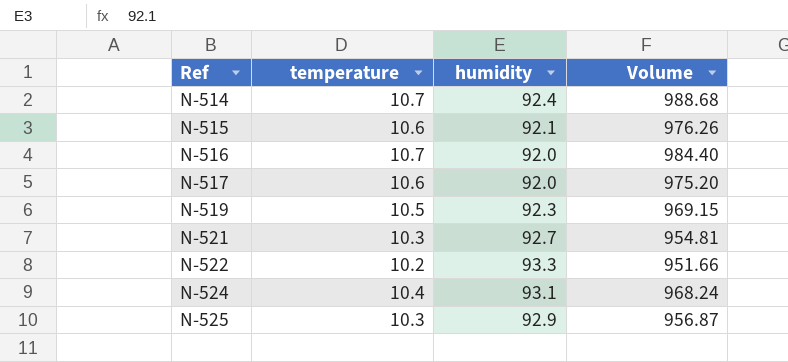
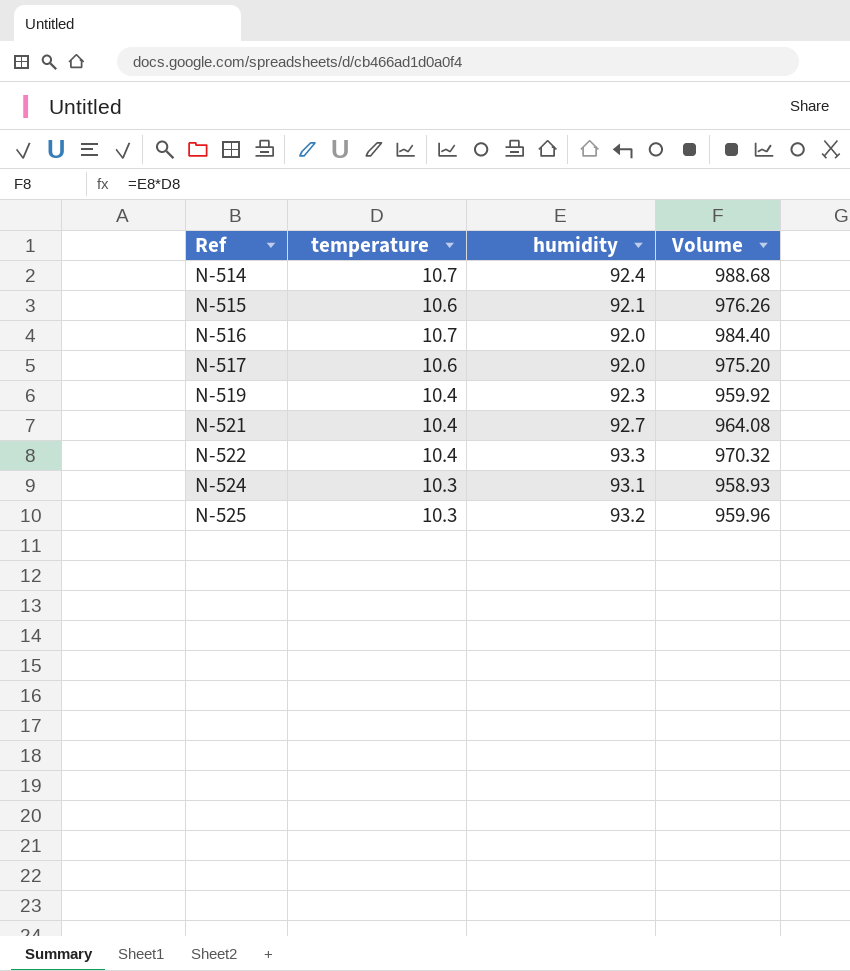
N-519 | temperature: 10.5 -> 10.4
N-519 | Volume: 969.15 -> 959.92
N-521 | temperature: 10.3 -> 10.4
N-521 | Volume: 954.81 -> 964.08
N-522 | temperature: 10.2 -> 10.4
N-522 | Volume: 951.66 -> 970.32
N-524 | temperature: 10.4 -> 10.3
N-524 | Volume: 968.24 -> 958.93
N-525 | humidity: 92.9 -> 93.2
N-525 | Volume: 956.87 -> 959.96

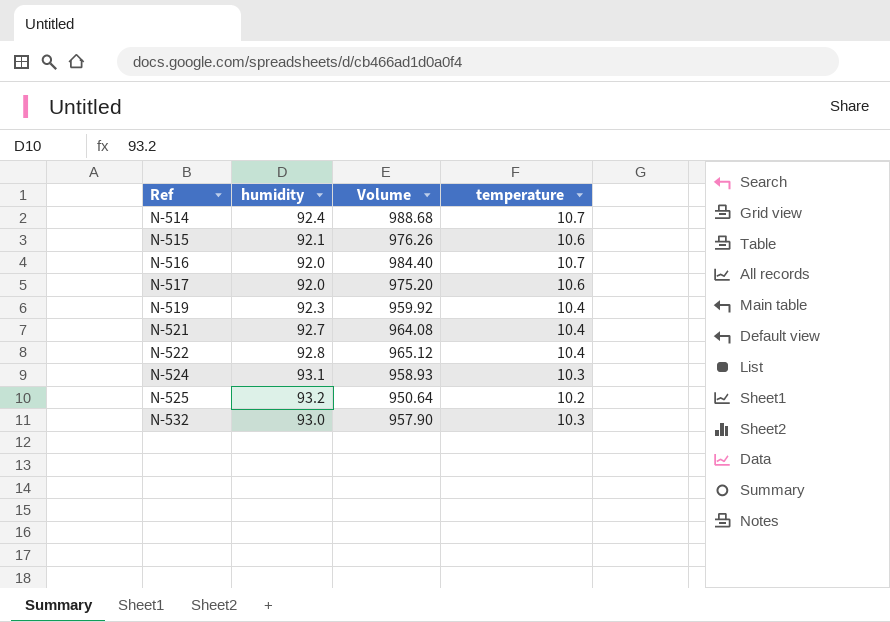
column temperature | position: 2 -> 4
N-522 | humidity: 93.3 -> 92.8
N-522 | Volume: 970.32 -> 965.12
N-525 | Volume: 959.96 -> 950.64
N-525 | temperature: 10.3 -> 10.2
row N-532: none -> 93.0 | 957.90 | 10.3

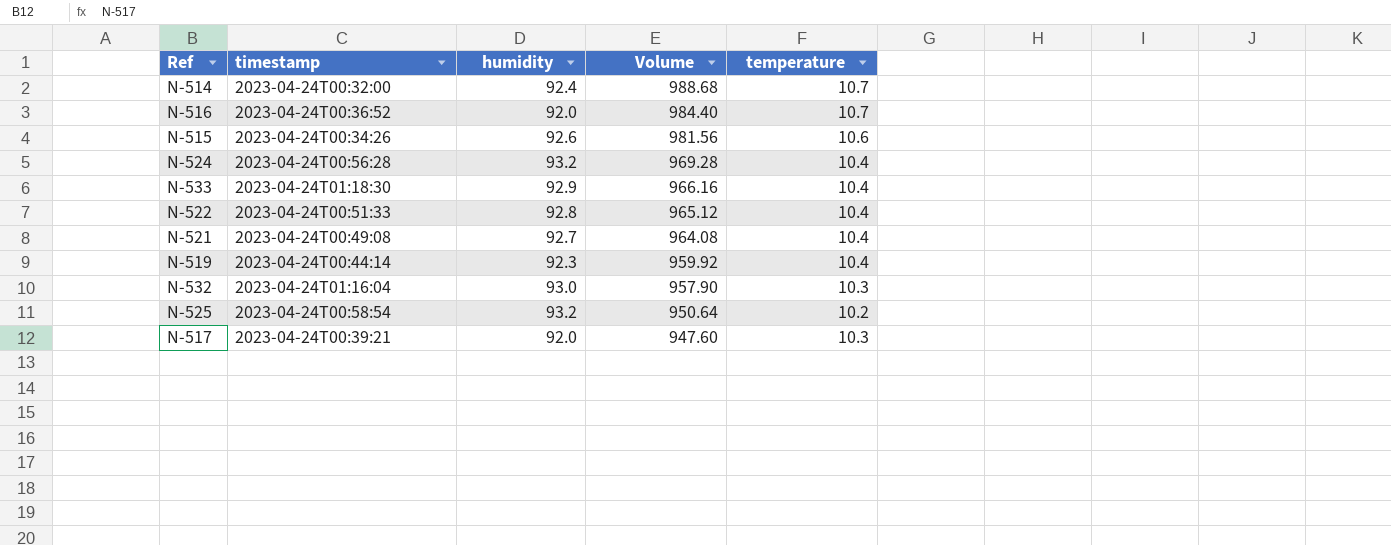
row order: Ref ascending -> Volume descending
column timestamp | position: none -> 2
N-515 | humidity: 92.1 -> 92.6
N-515 | Volume: 976.26 -> 981.56
N-524 | humidity: 93.1 -> 93.2
N-524 | Volume: 958.93 -> 969.28
N-524 | temperature: 10.3 -> 10.4
row N-533: none -> 2023-04-24T01:18:30 | 92.9 | 966.16 | 10.4
N-517 | Volume: 975.20 -> 947.60
N-517 | temperature: 10.6 -> 10.3

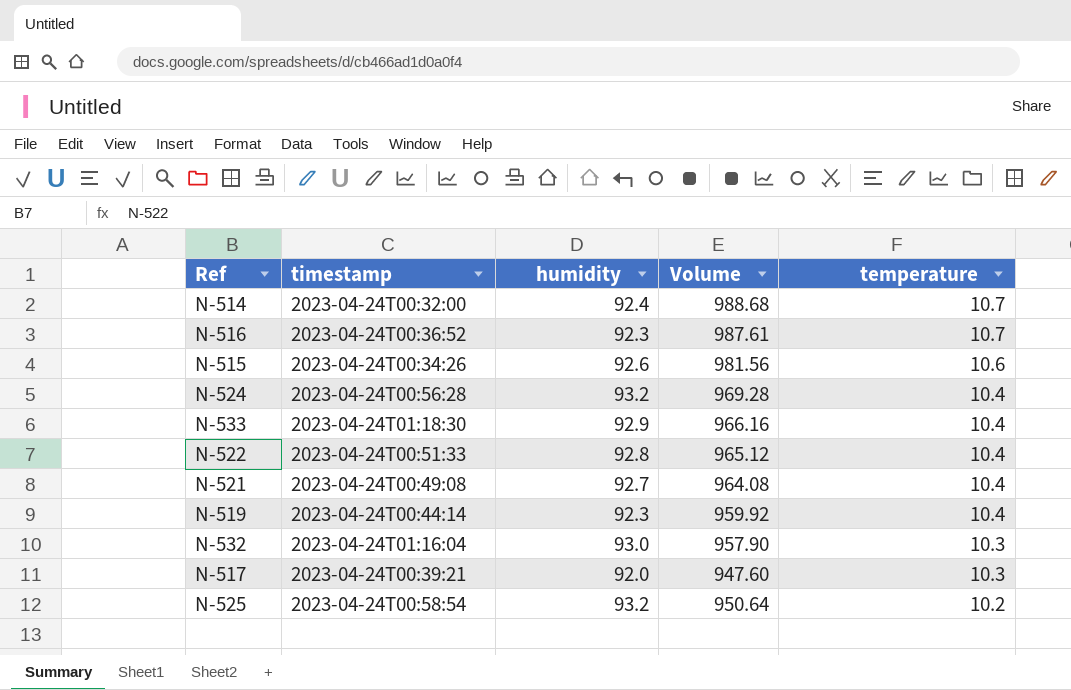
row order: Volume descending -> temperature descending
N-516 | humidity: 92.0 -> 92.3
N-516 | Volume: 984.40 -> 987.61

